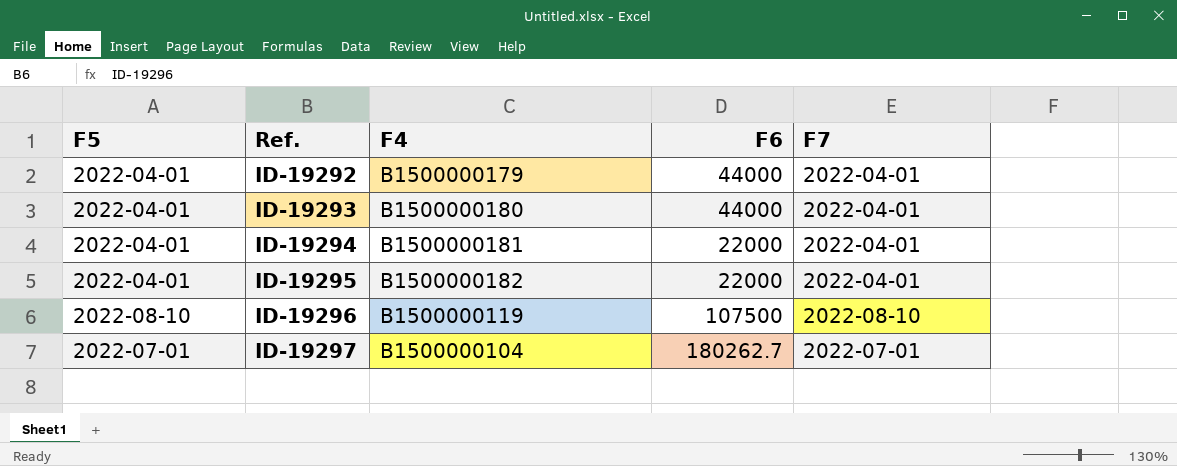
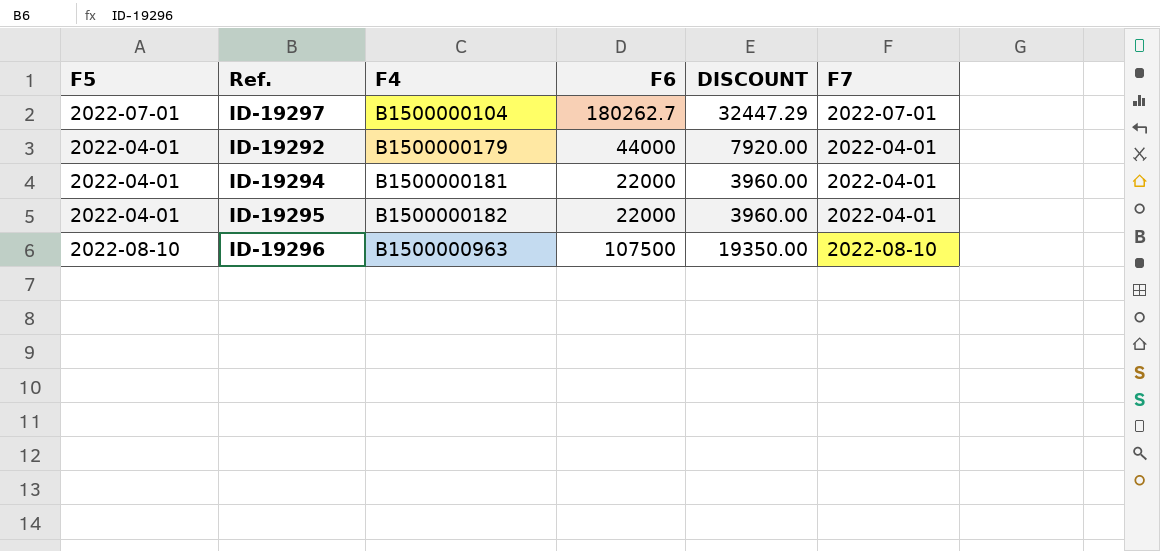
row order: Ref. ascending -> F4 ascending
column DISCOUNT | formula: none -> [F6] * 0.18
row ID-19293: 2022-04-01 | B1500000180 | 44000 | 2022-04-01 -> none
ID-19296 | F4: B1500000119 -> B1500000963

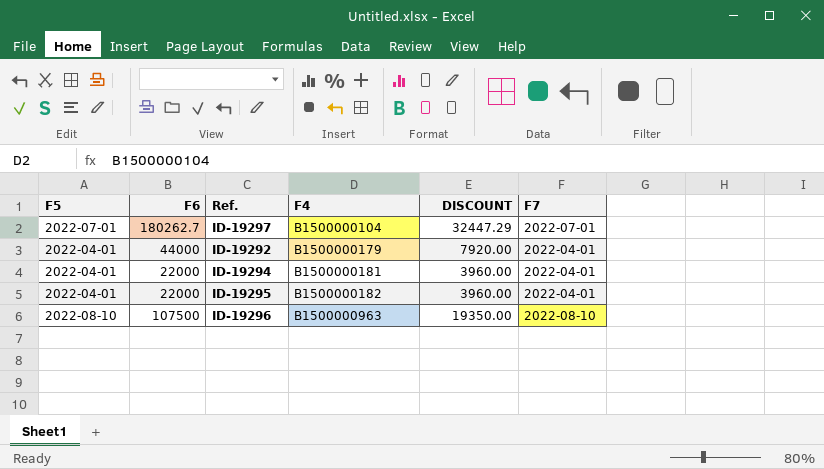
column F6 | position: 4 -> 2

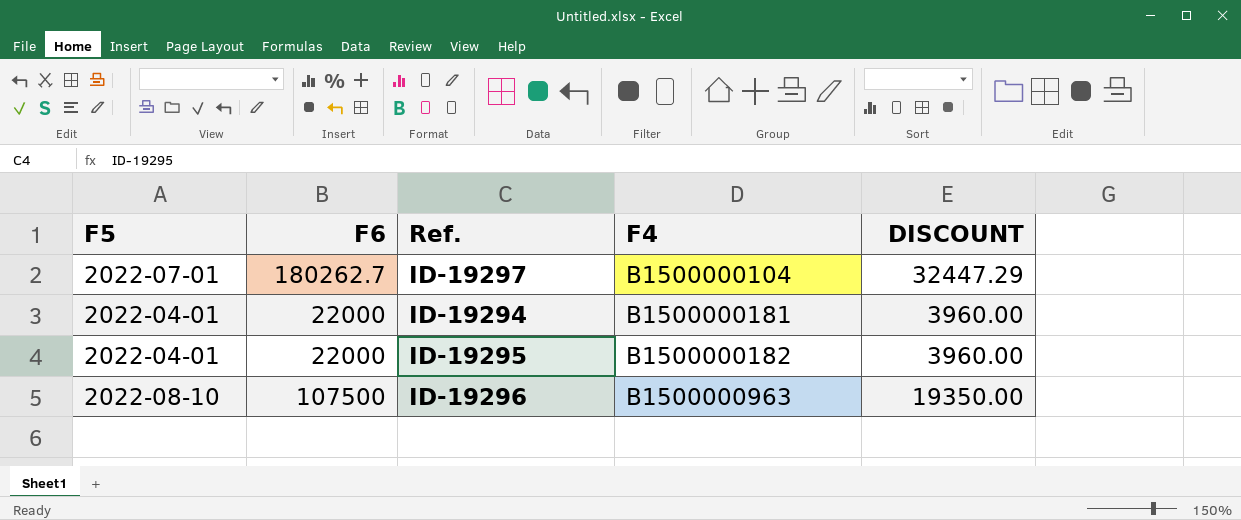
column F7 | position: 6 -> none
row ID-19292: 2022-04-01 | 44000 | B1500000179 | 7920.00 | 2022-04-01 -> none

